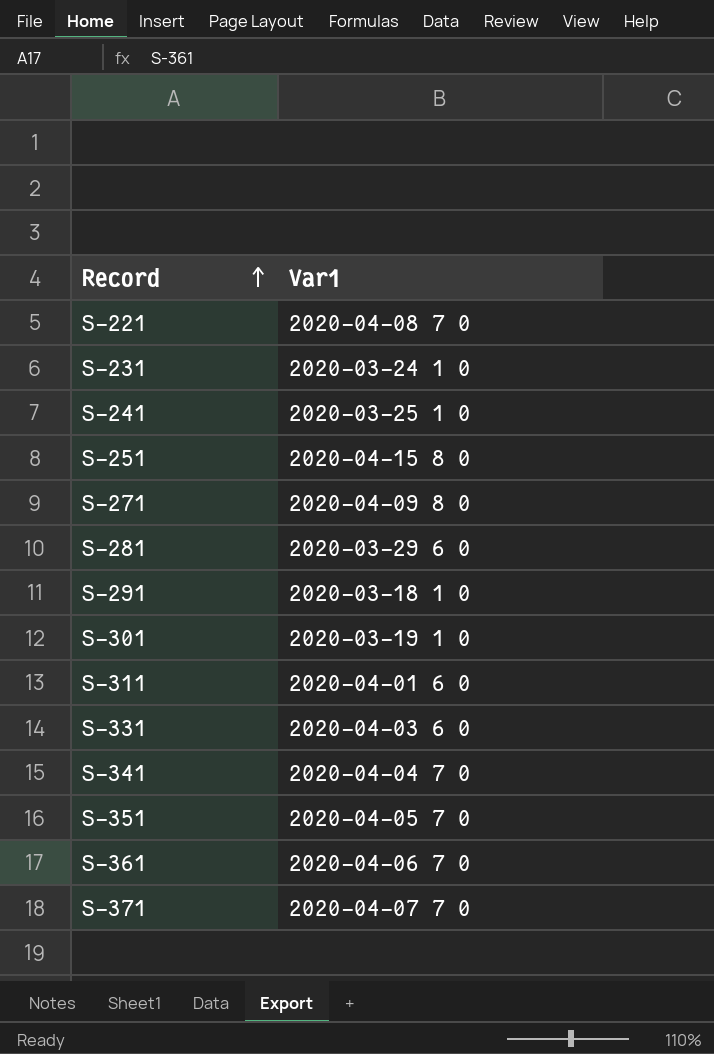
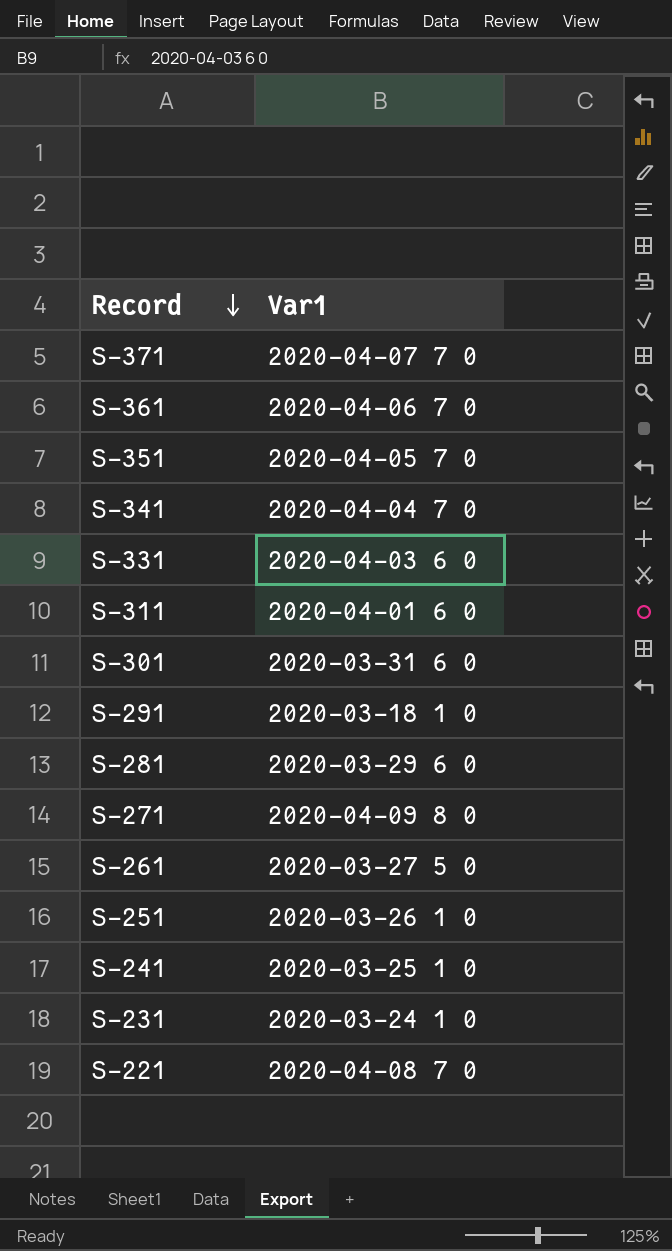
row order: Record ascending -> Record descending
S-301 | Var1: 2020-03-19 1 0 -> 2020-03-31 6 0
row S-261: none -> 2020-03-27 5 0
S-251 | Var1: 2020-04-15 8 0 -> 2020-03-26 1 0

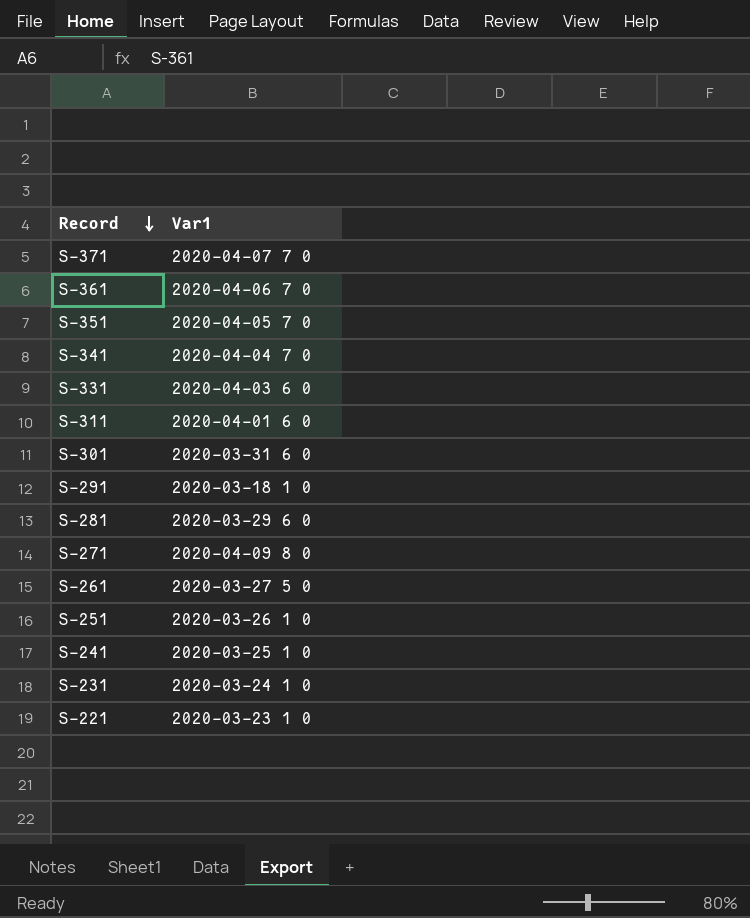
S-221 | Var1: 2020-04-08 7 0 -> 2020-03-23 1 0

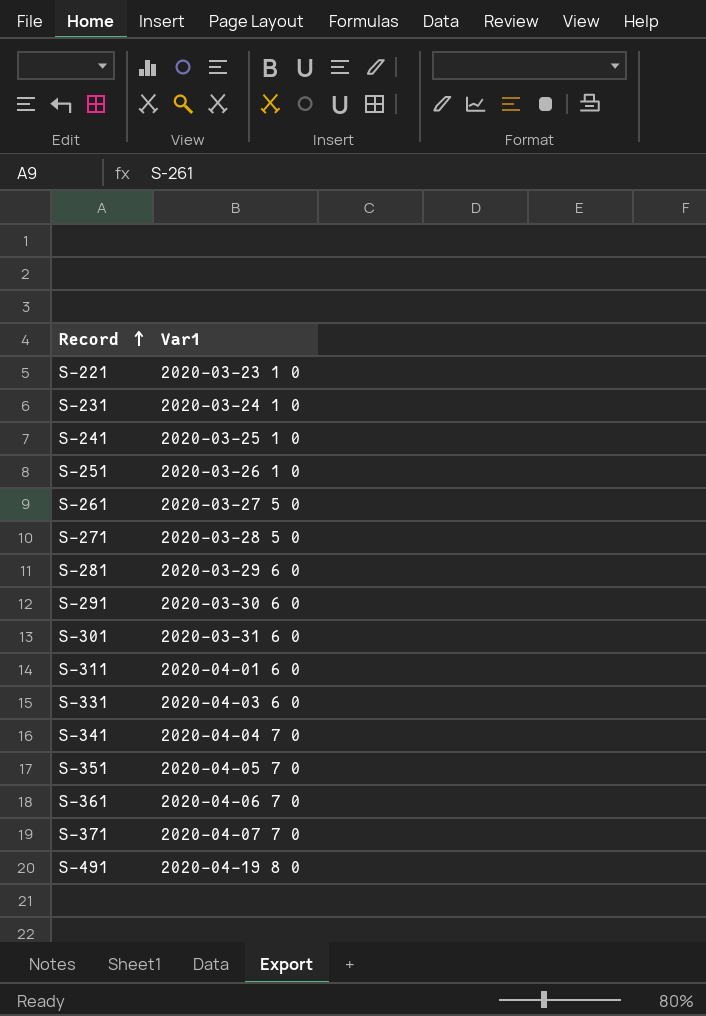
row order: Record descending -> Record ascending
S-271 | Var1: 2020-04-09 8 0 -> 2020-03-28 5 0
S-291 | Var1: 2020-03-18 1 0 -> 2020-03-30 6 0
row S-491: none -> 2020-04-19 8 0

